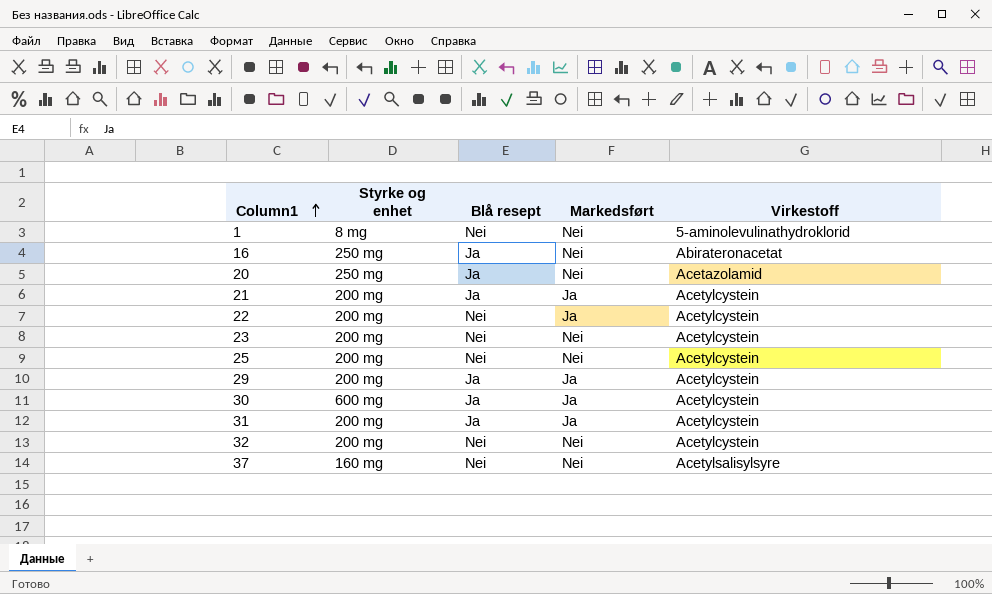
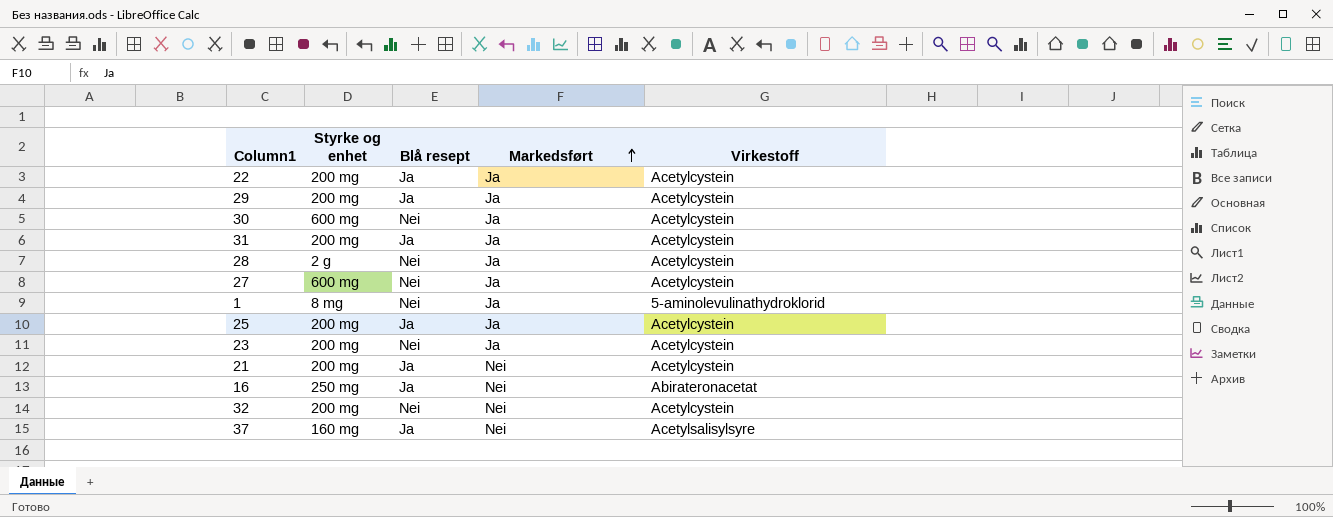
row order: Column1 ascending -> Markedsført ascending
row 20: 250 mg | Ja | Nei | Acetazolamid -> none
22 | Blå resept: Nei -> Ja
30 | Blå resept: Ja -> Nei
row 28: none -> 2 g | Nei | Ja | Acetylcystein
row 27: none -> 600 mg | Nei | Ja | Acetylcystein
1 | Markedsført: Nei -> Ja
25 | Blå resept: Nei -> Ja
25 | Markedsført: Nei -> Ja
23 | Markedsført: Nei -> Ja
21 | Markedsført: Ja -> Nei
37 | Blå resept: Nei -> Ja

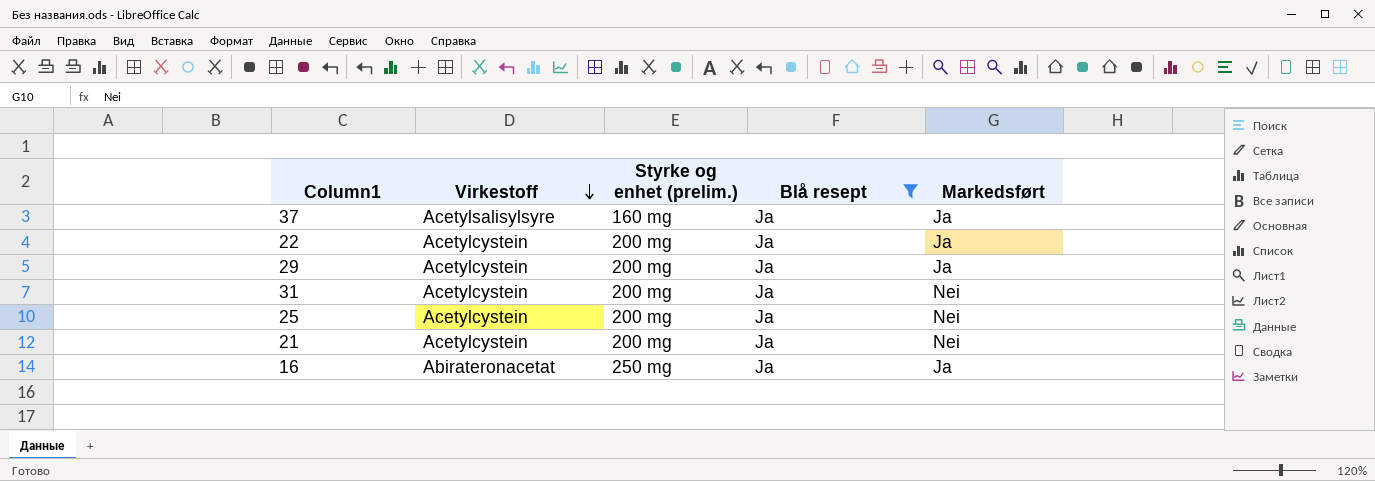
filter: none -> Blå resept = Ja
row order: Markedsført ascending -> Virkestoff descending
column Virkestoff | position: 5 -> 2
column name: Styrke og enhet -> Styrke og enhet (prelim.)
37 | Markedsført: Nei -> Ja
31 | Markedsført: Ja -> Nei
25 | Markedsført: Ja -> Nei
16 | Markedsført: Nei -> Ja

